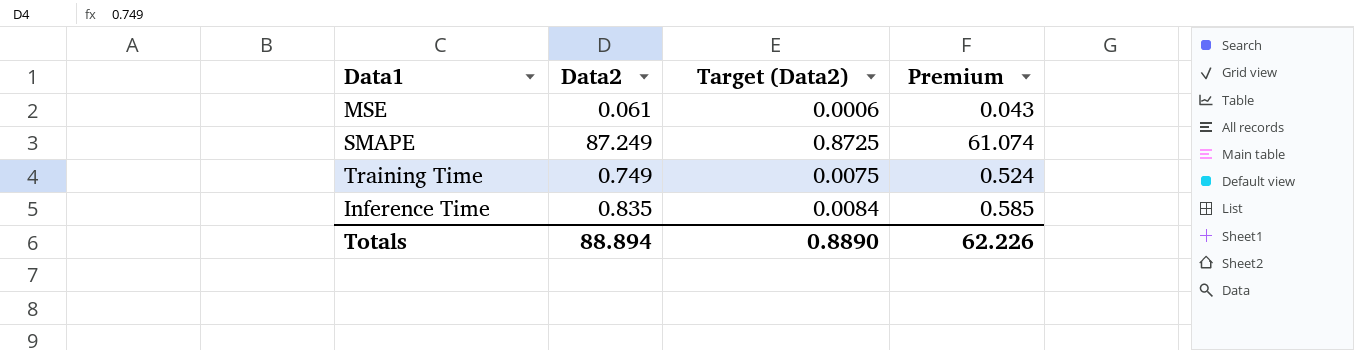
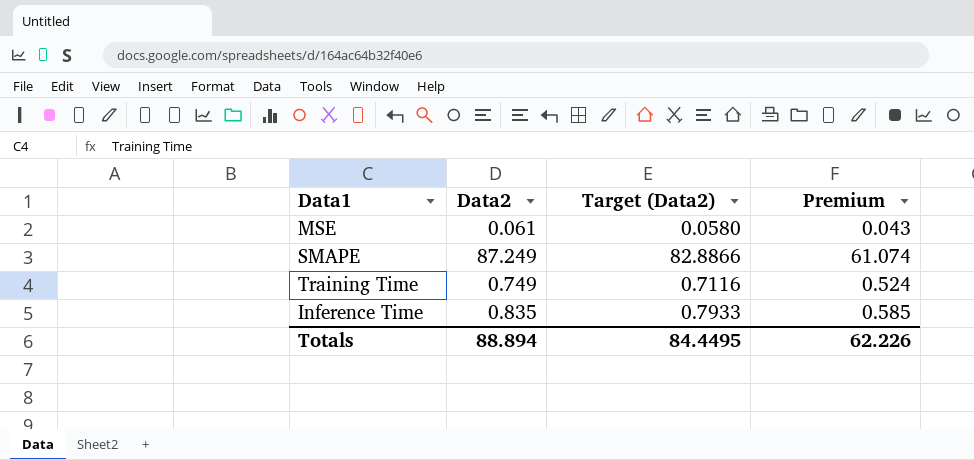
column Target (Data2) | formula: [Data2] * 0.01 -> [Data2] * 0.95
Totals | Target (Data2): 0.8890 -> 84.4495

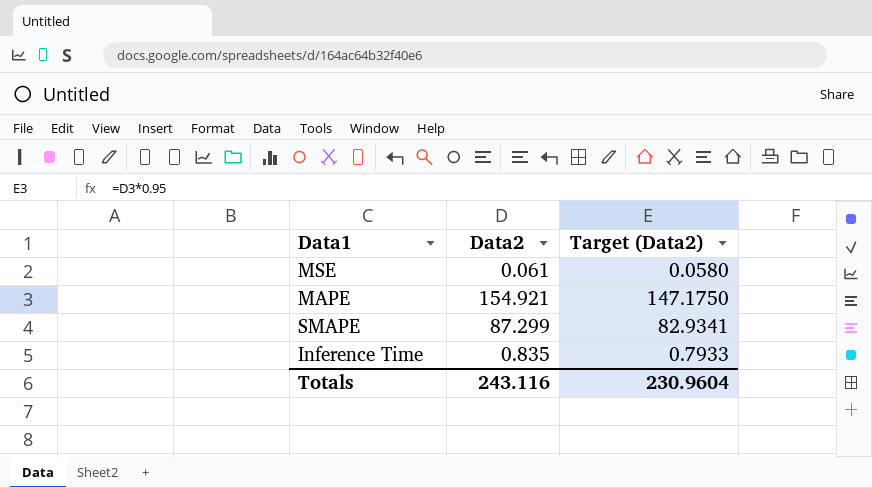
column Premium | formula: [Data2] * 0.7 -> none
row Training Time: 0.749 | 0.7116 | 0.524 -> none
row MAPE: none -> 154.921 | 147.1750
SMAPE | Data2: 87.249 -> 87.299
SMAPE | Target (Data2): 82.8866 -> 82.9341
Totals | Data2: 88.894 -> 243.116
Totals | Target (Data2): 84.4495 -> 230.9604

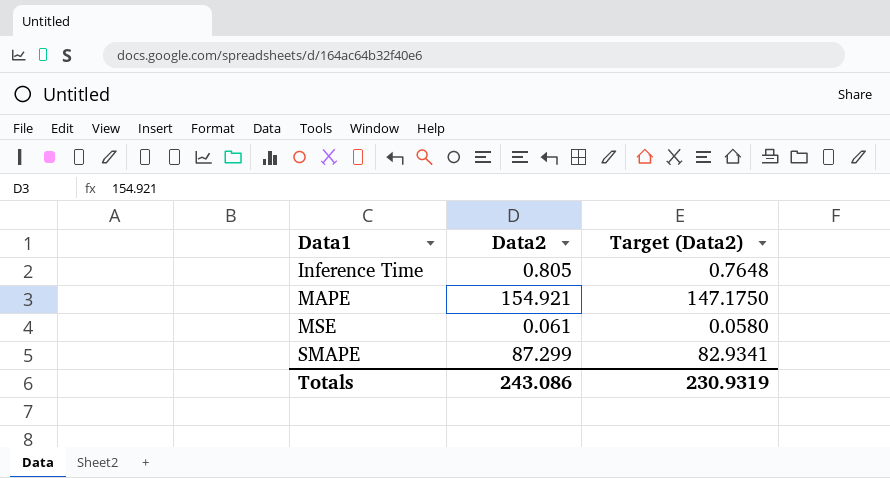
row order: none -> Data1 ascending
Inference Time | Data2: 0.835 -> 0.805
Inference Time | Target (Data2): 0.7933 -> 0.7648
Totals | Data2: 243.116 -> 243.086
Totals | Target (Data2): 230.9604 -> 230.9319

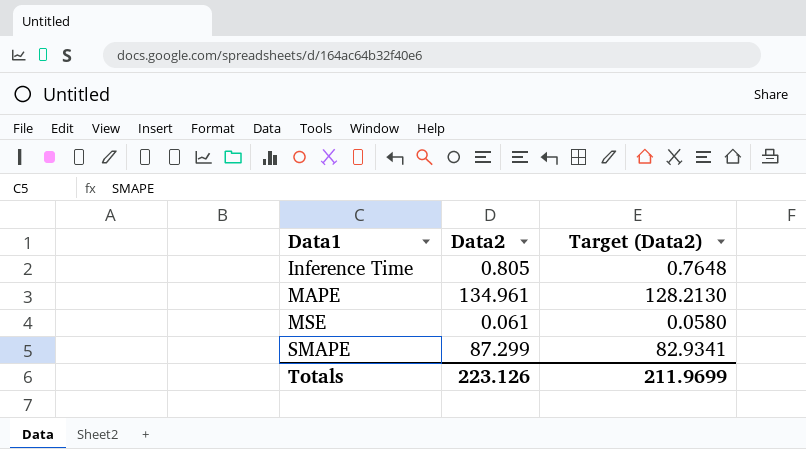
MAPE | Data2: 154.921 -> 134.961
MAPE | Target (Data2): 147.1750 -> 128.2130
Totals | Data2: 243.086 -> 223.126
Totals | Target (Data2): 230.9319 -> 211.9699

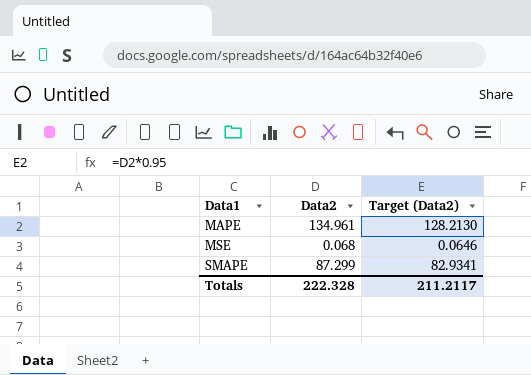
row Inference Time: 0.805 | 0.7648 -> none
MSE | Data2: 0.061 -> 0.068
MSE | Target (Data2): 0.0580 -> 0.0646
Totals | Data2: 223.126 -> 222.328
Totals | Target (Data2): 211.9699 -> 211.2117

